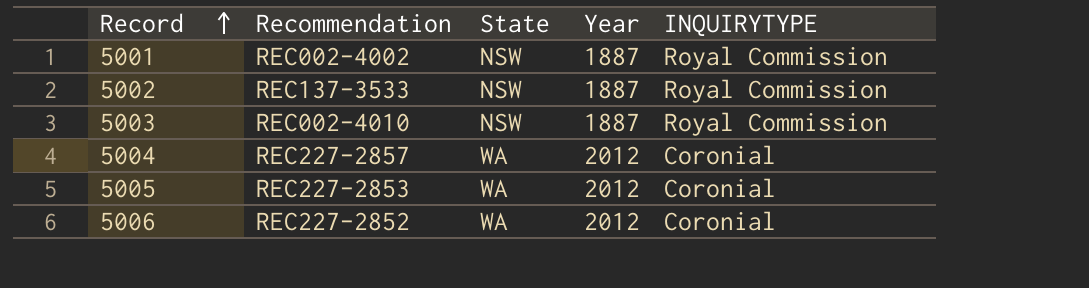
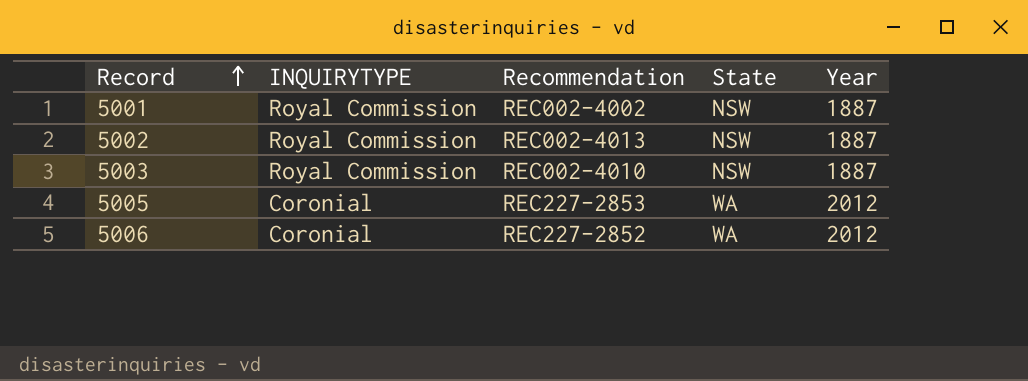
column INQUIRYTYPE | position: 5 -> 2
row 5004: REC227-2857 | WA | 2012 | Coronial -> none
5002 | Recommendation: REC137-3533 -> REC002-4013

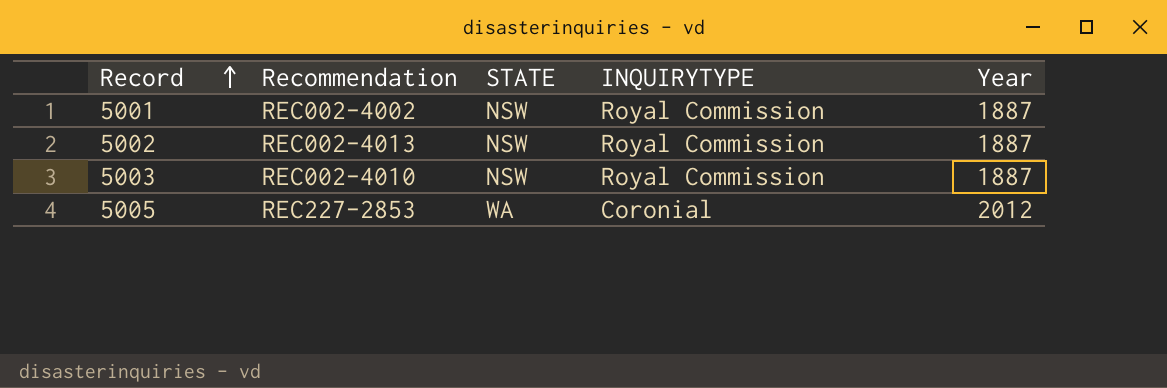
column name: State -> STATE
column INQUIRYTYPE | position: 2 -> 4
row 5006: Coronial | REC227-2852 | WA | 2012 -> none

